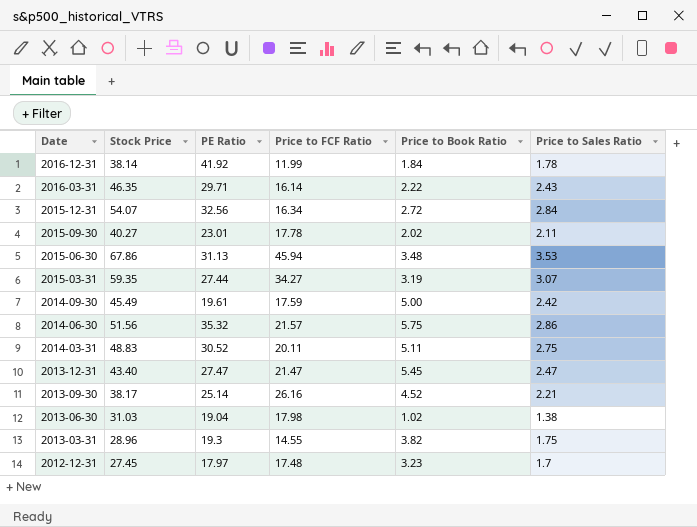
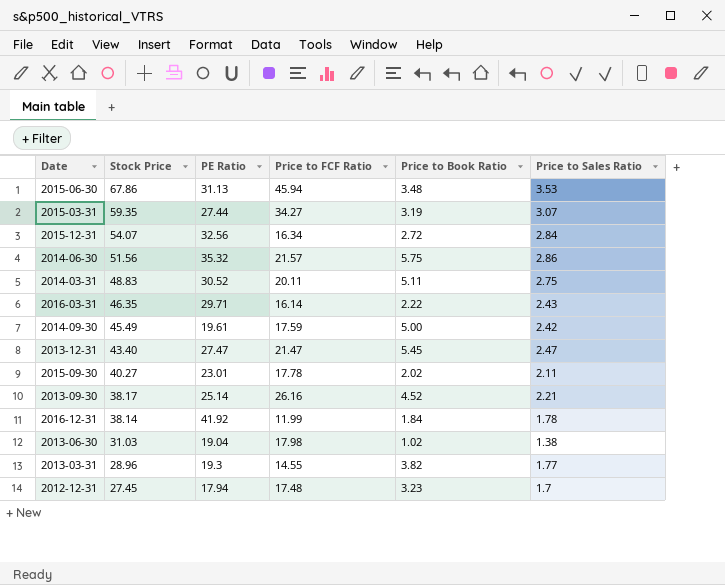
row order: Date descending -> Stock Price descending
2013-03-31 | Price to Sales Ratio: 1.75 -> 1.77
2012-12-31 | PE Ratio: 17.97 -> 17.94

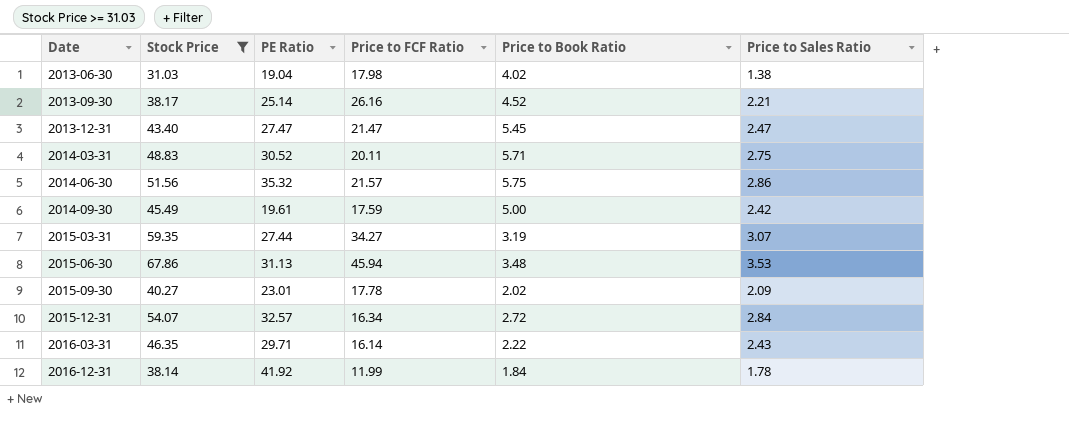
filter: none -> Stock Price >= 31.03
row order: Stock Price descending -> Date ascending
2013-06-30 | Price to Book Ratio: 1.02 -> 4.02
2014-03-31 | Price to Book Ratio: 5.11 -> 5.71
2015-09-30 | Price to Sales Ratio: 2.11 -> 2.09
2015-12-31 | PE Ratio: 32.56 -> 32.57

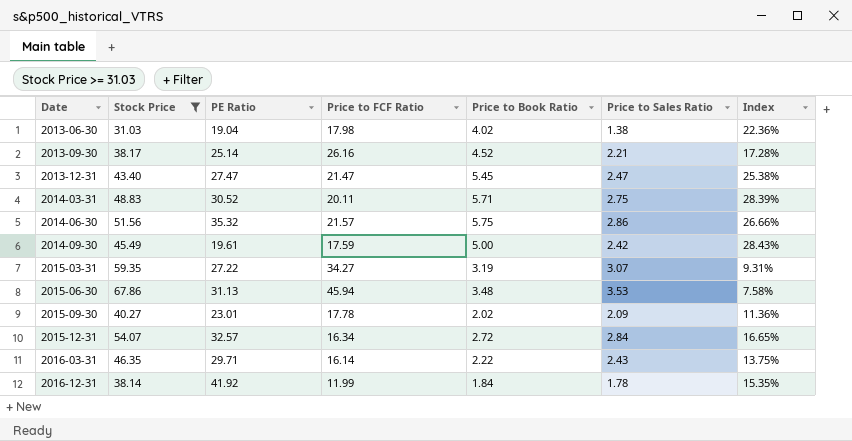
column Index | formula: none -> [Price to Book Ratio] / [Price to FCF Ratio]
2015-03-31 | PE Ratio: 27.44 -> 27.22

